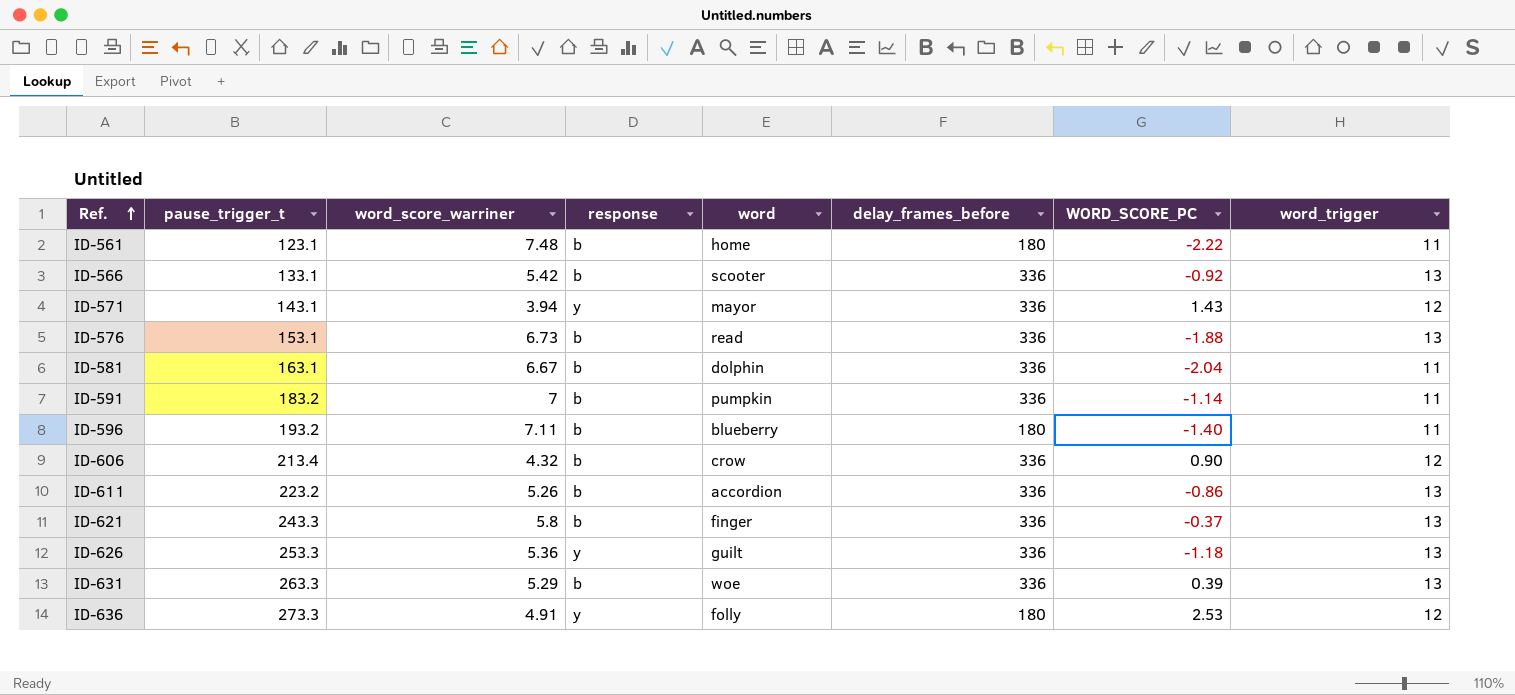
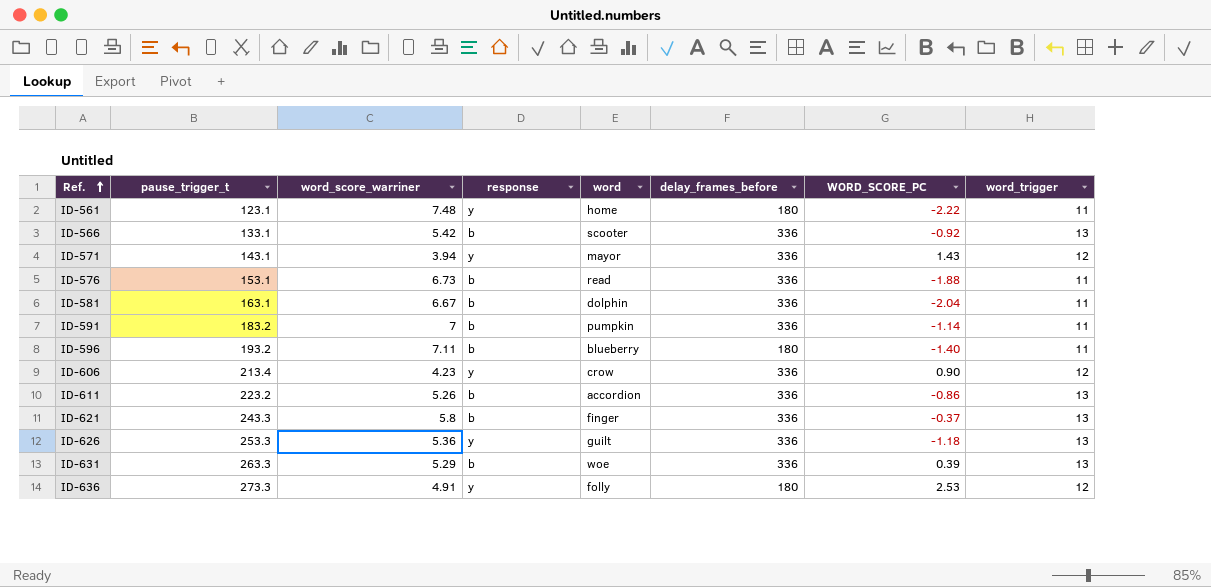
ID-561 | response: b -> y
ID-576 | word_trigger: 13 -> 11
ID-606 | word_score_warriner: 4.32 -> 4.23
ID-606 | response: b -> y

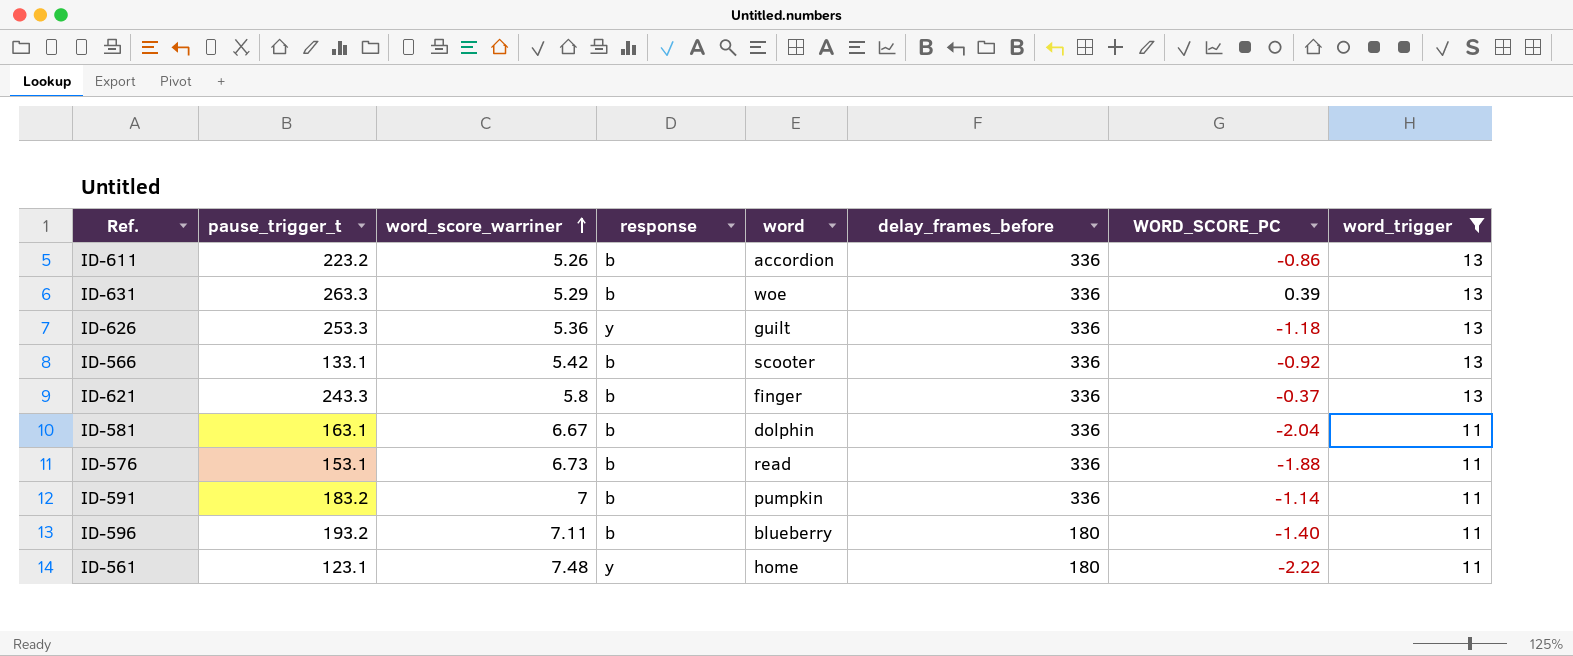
filter: none -> word_trigger != 12
row order: Ref. ascending -> word_score_warriner ascending

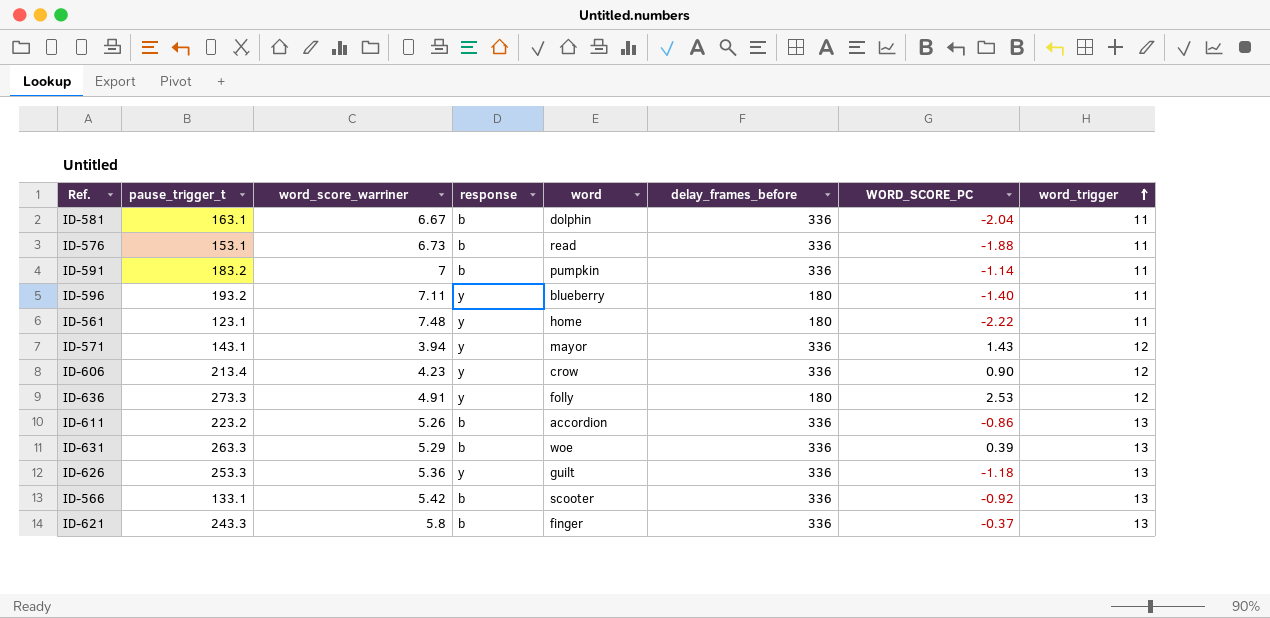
filter: word_trigger != 12 -> none
row order: word_score_warriner ascending -> word_trigger ascending
ID-596 | response: b -> y

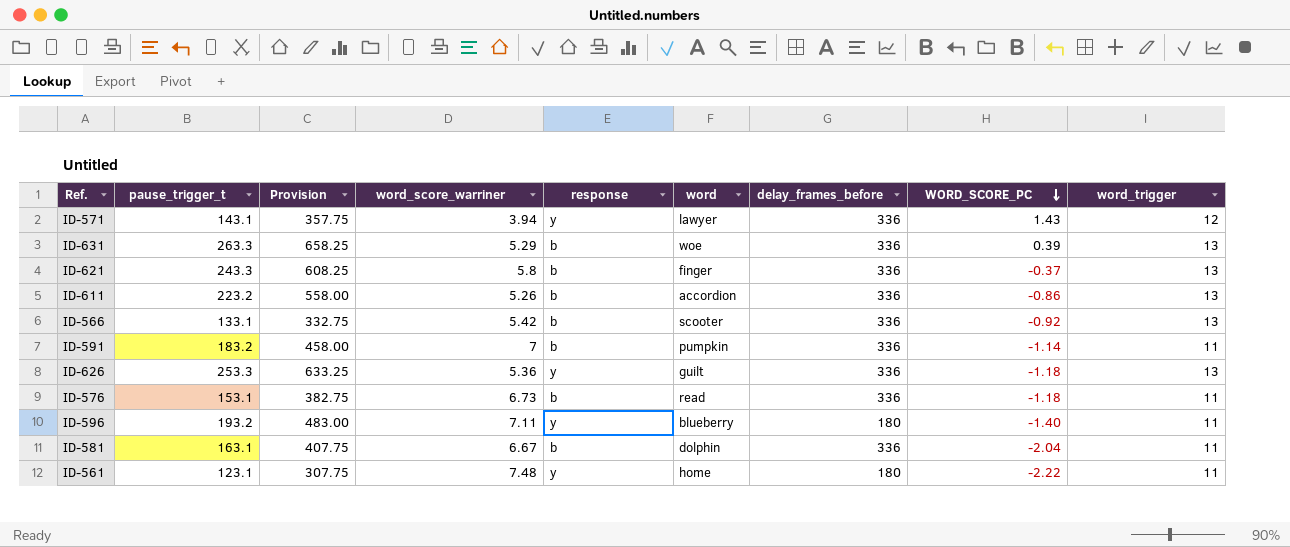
row order: word_trigger ascending -> WORD_SCORE_PC descending
column Provision | formula: none -> [pause_trigger_t] * 2.5
row ID-606: 213.4 | 4.23 | y | crow | 336 | 0.90 | 12 -> none
row ID-636: 273.3 | 4.91 | y | folly | 180 | 2.53 | 12 -> none
ID-571 | word: mayor -> lawyer
ID-576 | WORD_SCORE_PC: -1.88 -> -1.18

